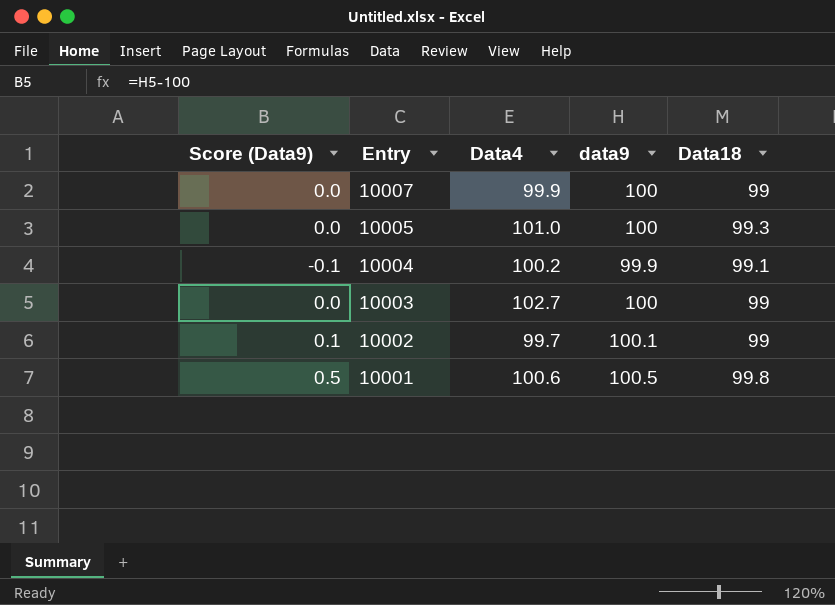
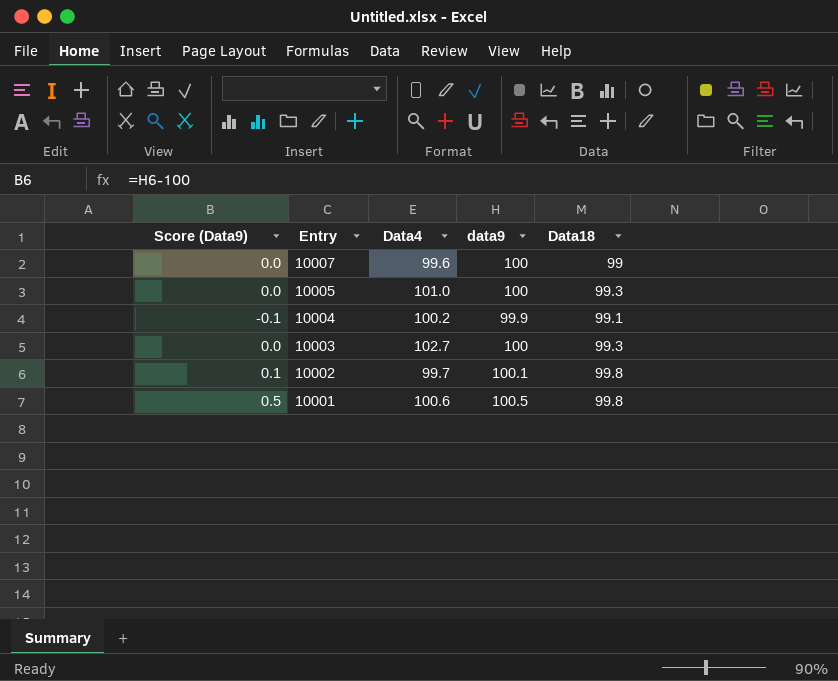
10007 | Data4: 99.9 -> 99.6
10003 | Data18: 99 -> 99.3
10002 | Data18: 99 -> 99.8

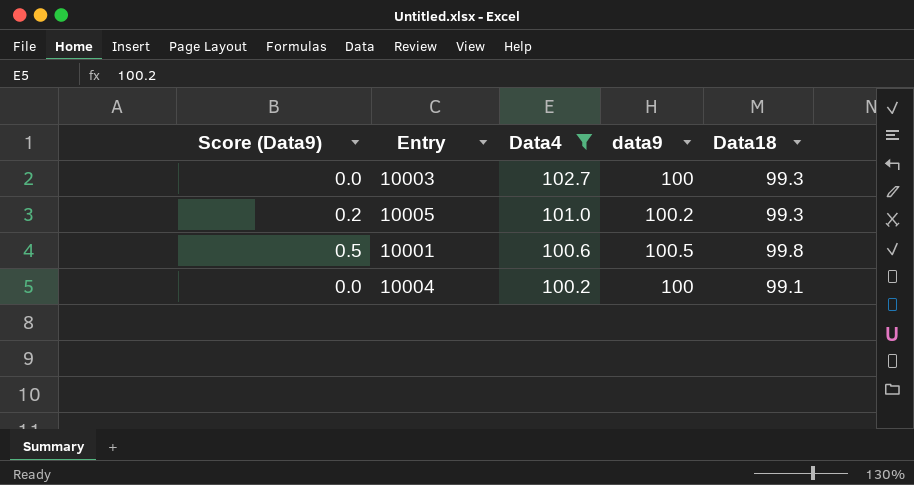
filter: none -> Data4 >= 100.2
row order: Entry descending -> Data4 descending
10005 | Score (Data9): 0.0 -> 0.2
10005 | data9: 100 -> 100.2
10004 | Score (Data9): -0.1 -> 0.0
10004 | data9: 99.9 -> 100

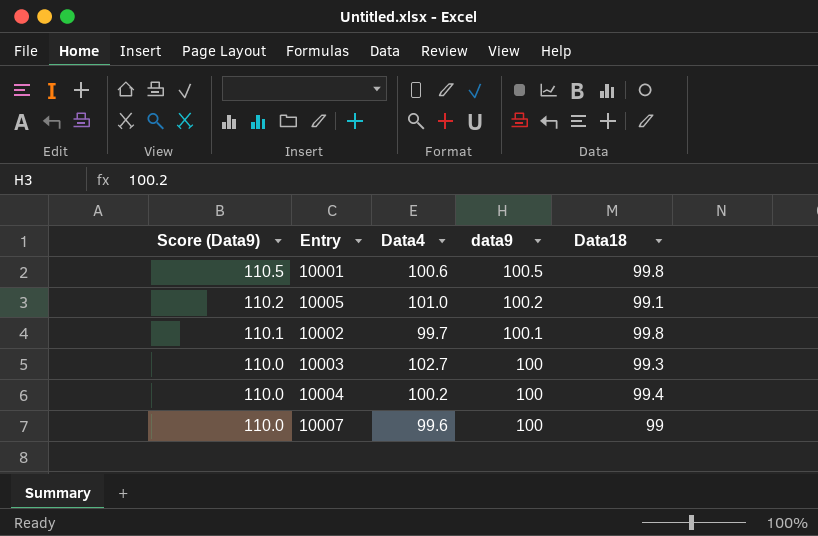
filter: Data4 >= 100.2 -> none
row order: Data4 descending -> Score (Data9) descending
column Score (Data9) | formula: [data9] - 100 -> [data9] + 10
10005 | Data18: 99.3 -> 99.1
10004 | Data18: 99.1 -> 99.4

